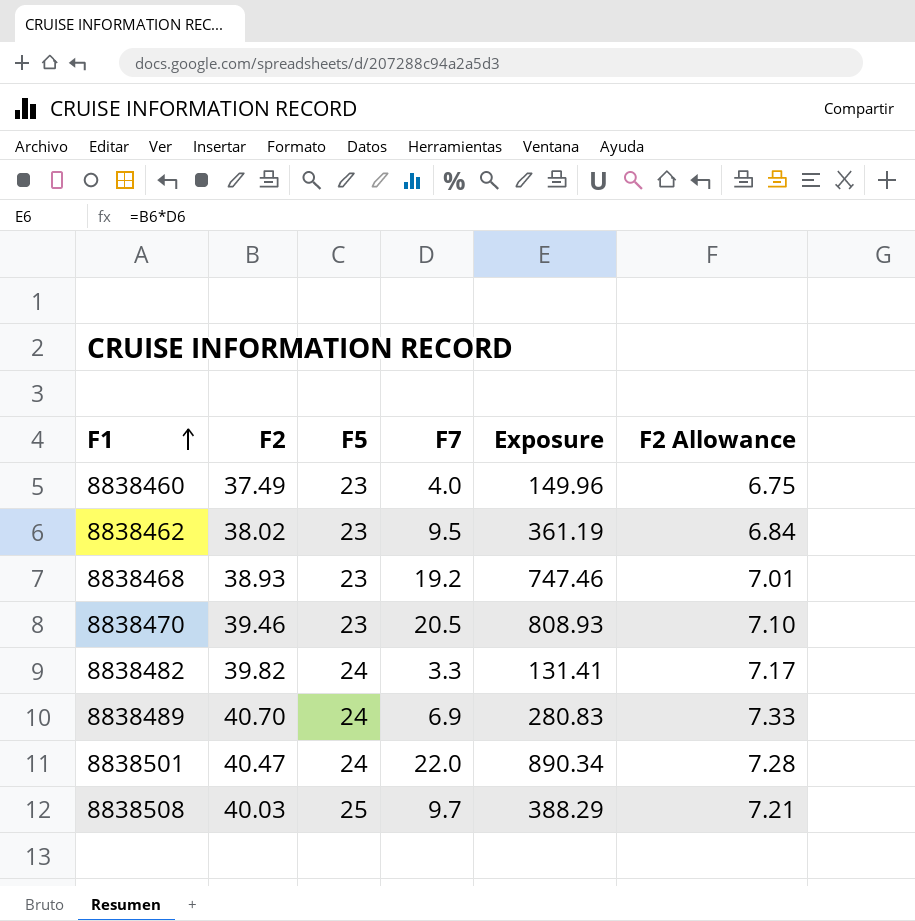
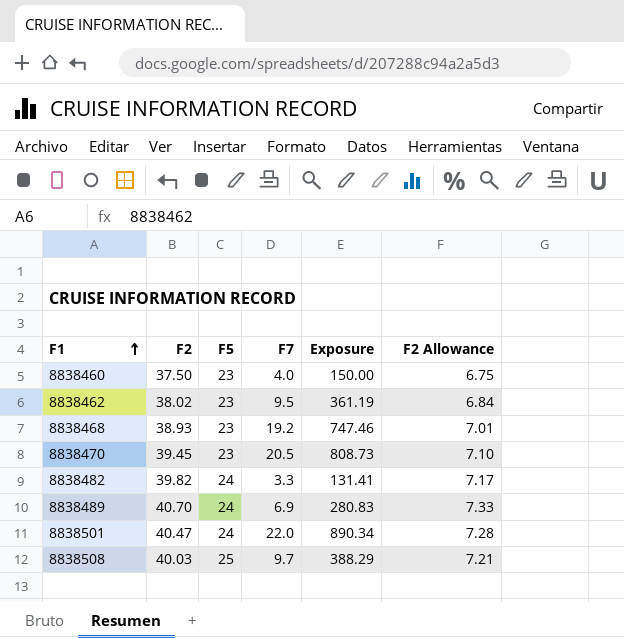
8838460 | F2: 37.49 -> 37.50
8838460 | Exposure: 149.96 -> 150.00
8838470 | F2: 39.46 -> 39.45
8838470 | Exposure: 808.93 -> 808.73

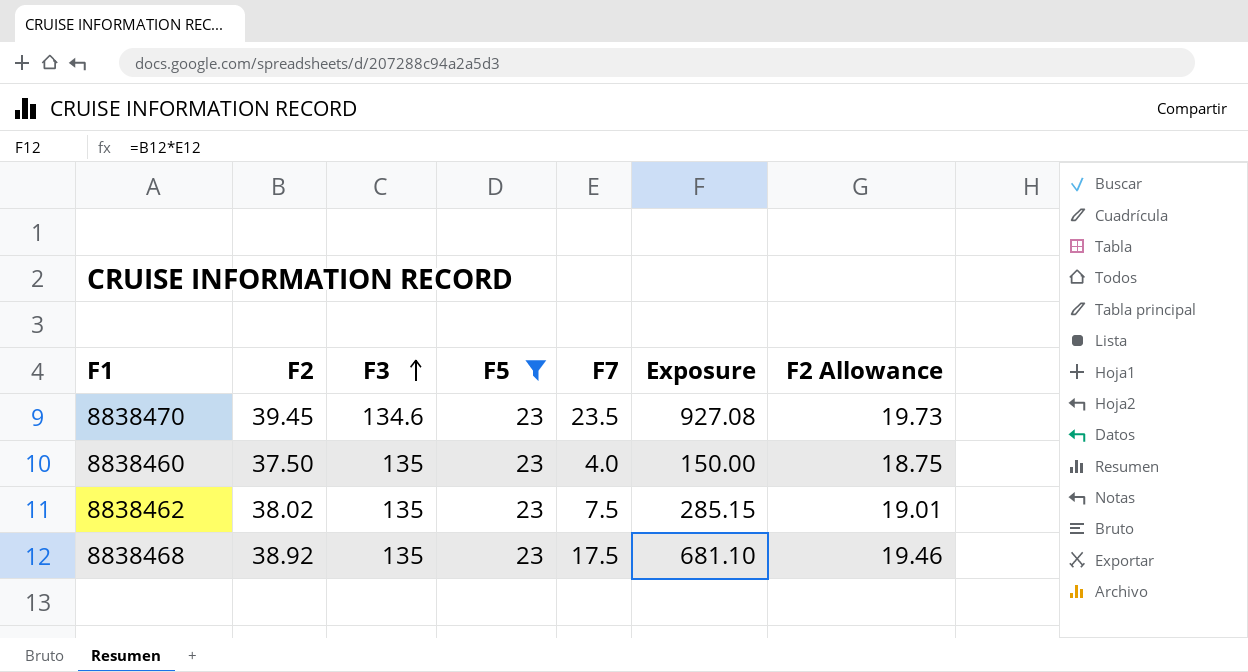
filter: none -> F5 = 23
row order: F1 ascending -> F3 ascending
column F3 | position: none -> 3
column F2 Allowance | formula: [F2] * 0.18 -> [F2] * 0.5
8838470 | F7: 20.5 -> 23.5
8838470 | Exposure: 808.73 -> 927.08
8838462 | F7: 9.5 -> 7.5
8838462 | Exposure: 361.19 -> 285.15
8838468 | F2: 38.93 -> 38.92
8838468 | F7: 19.2 -> 17.5
8838468 | Exposure: 747.46 -> 681.10

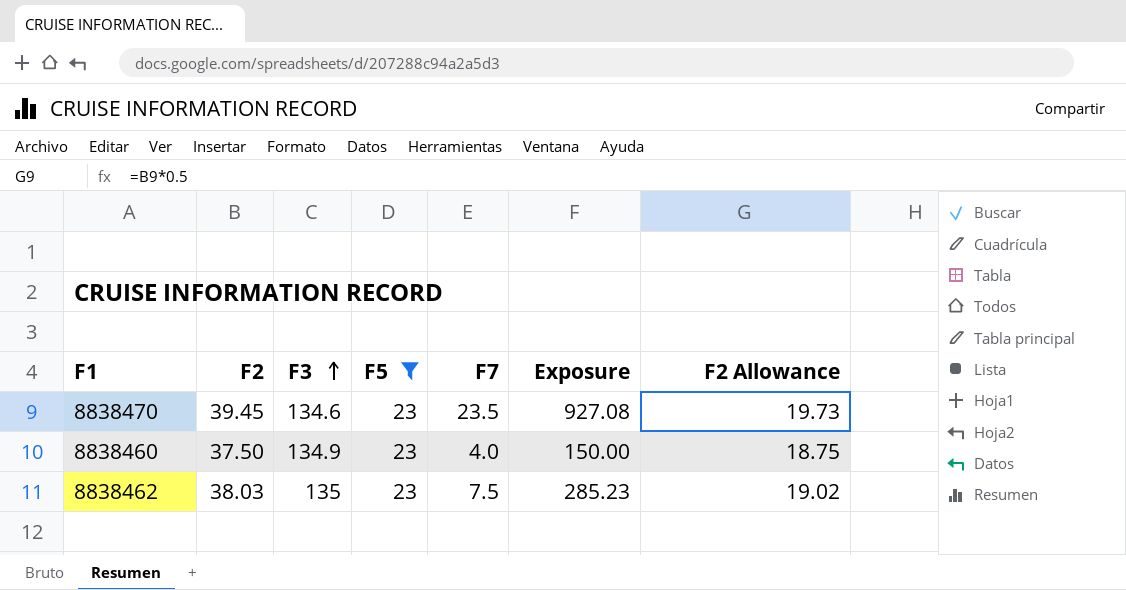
row 8838468: 38.92 | 135 | 23 | 17.5 | 681.10 | 19.46 -> none
8838460 | F3: 135 -> 134.9
8838462 | F2: 38.02 -> 38.03
8838462 | Exposure: 285.15 -> 285.23
8838462 | F2 Allowance: 19.01 -> 19.02

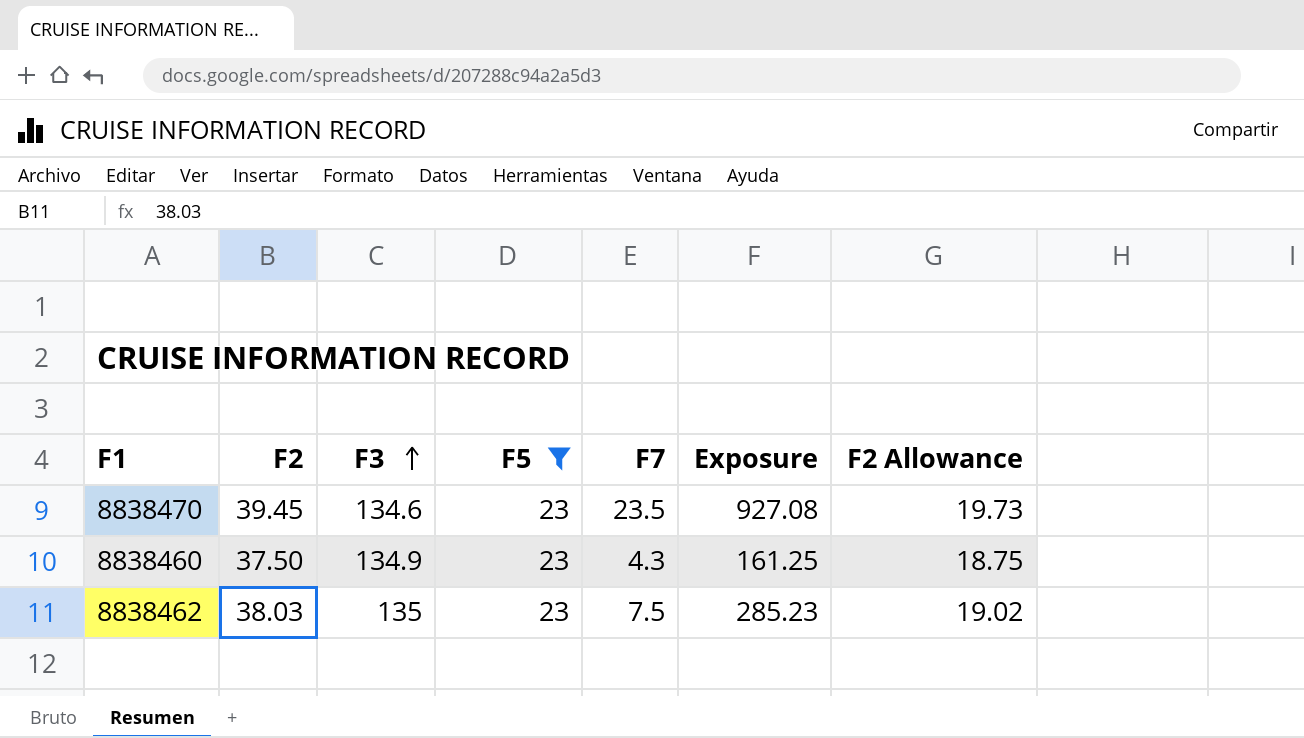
8838460 | F7: 4.0 -> 4.3
8838460 | Exposure: 150.00 -> 161.25

